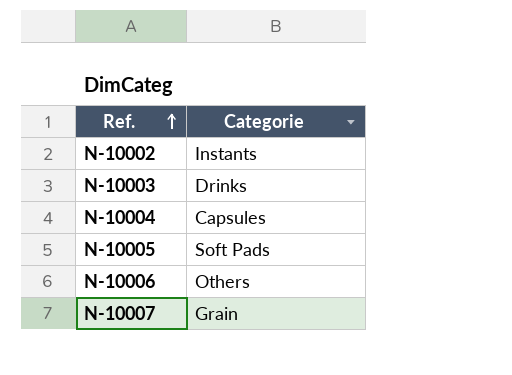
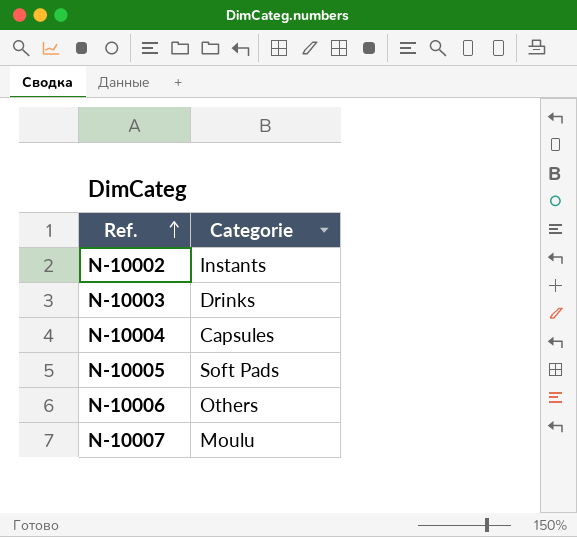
N-10007 | Categorie: Grain -> Moulu

